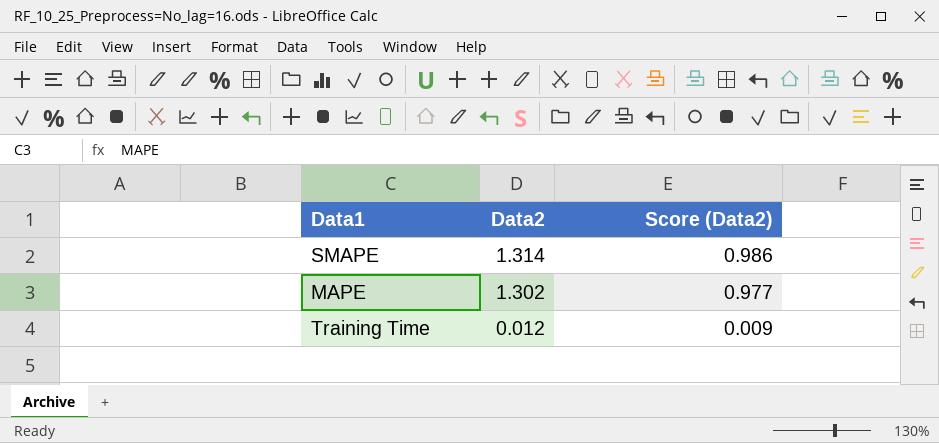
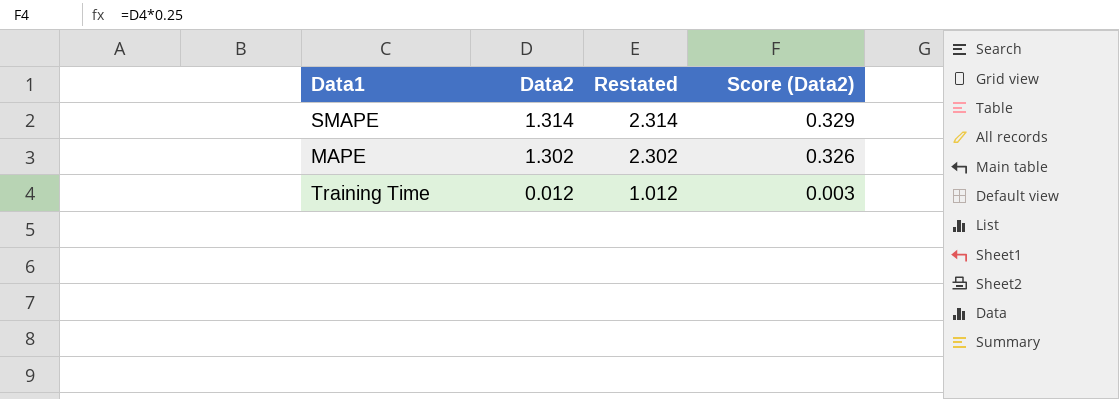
column Restated | formula: none -> [Data2] + 1
column Score (Data2) | formula: [Data2] * 0.75 -> [Data2] * 0.25

